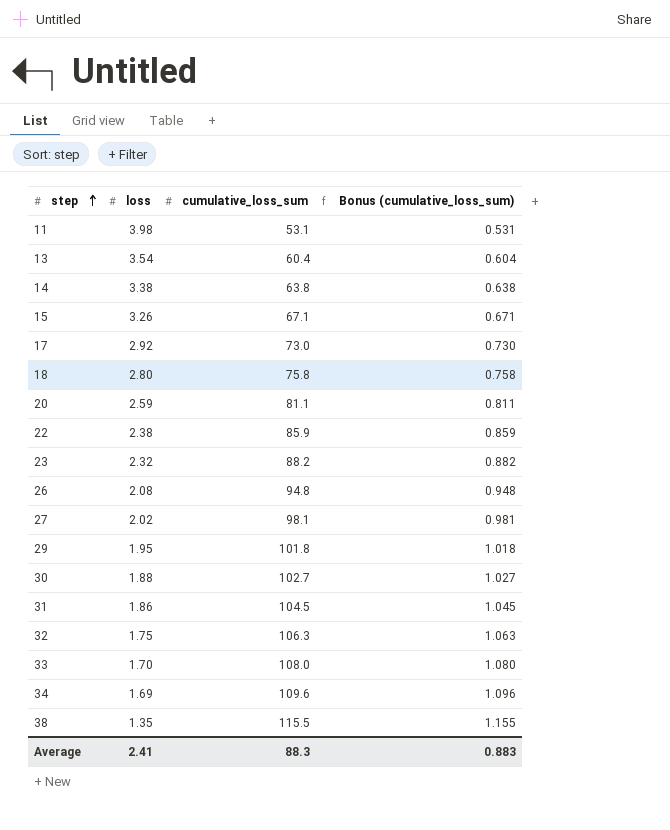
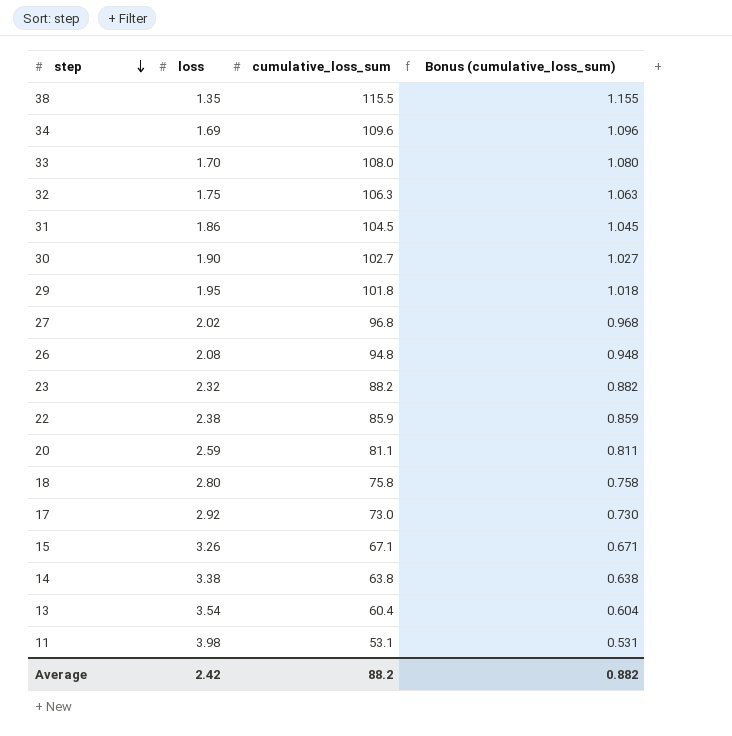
row order: step ascending -> step descending
30 | loss: 1.88 -> 1.90
27 | cumulative_loss_sum: 98.1 -> 96.8
27 | Bonus (cumulative_loss_sum): 0.981 -> 0.968
Average | loss: 2.41 -> 2.42
Average | cumulative_loss_sum: 88.3 -> 88.2
Average | Bonus (cumulative_loss_sum): 0.883 -> 0.882

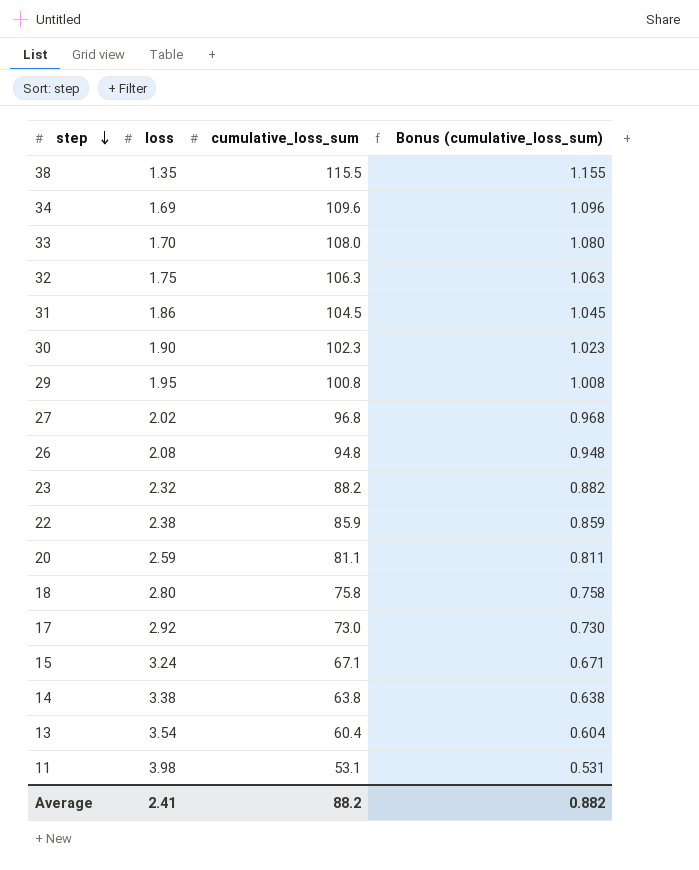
30 | cumulative_loss_sum: 102.7 -> 102.3
30 | Bonus (cumulative_loss_sum): 1.027 -> 1.023
29 | cumulative_loss_sum: 101.8 -> 100.8
29 | Bonus (cumulative_loss_sum): 1.018 -> 1.008
15 | loss: 3.26 -> 3.24
Average | loss: 2.42 -> 2.41

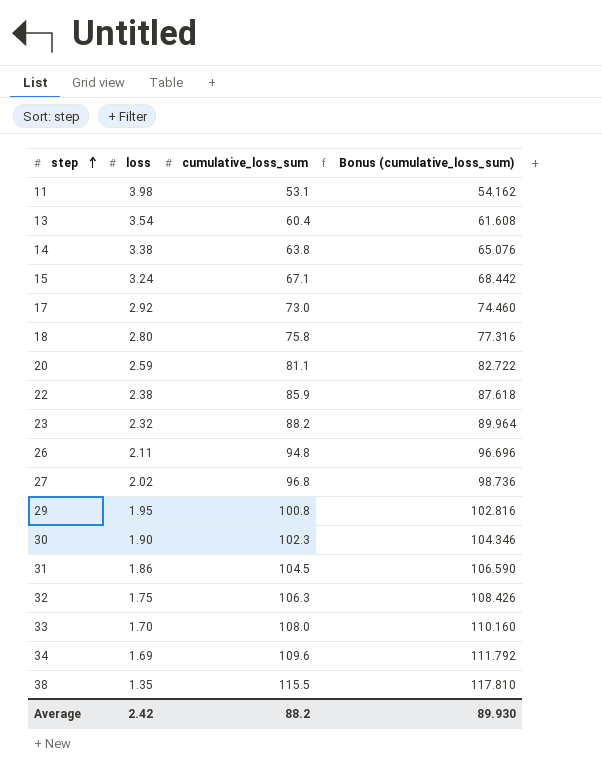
row order: step descending -> step ascending
column Bonus (cumulative_loss_sum) | formula: [cumulative_loss_sum] * 0.01 -> [cumulative_loss_sum] * 1.02
26 | loss: 2.08 -> 2.11
Average | loss: 2.41 -> 2.42
Average | Bonus (cumulative_loss_sum): 0.882 -> 89.930

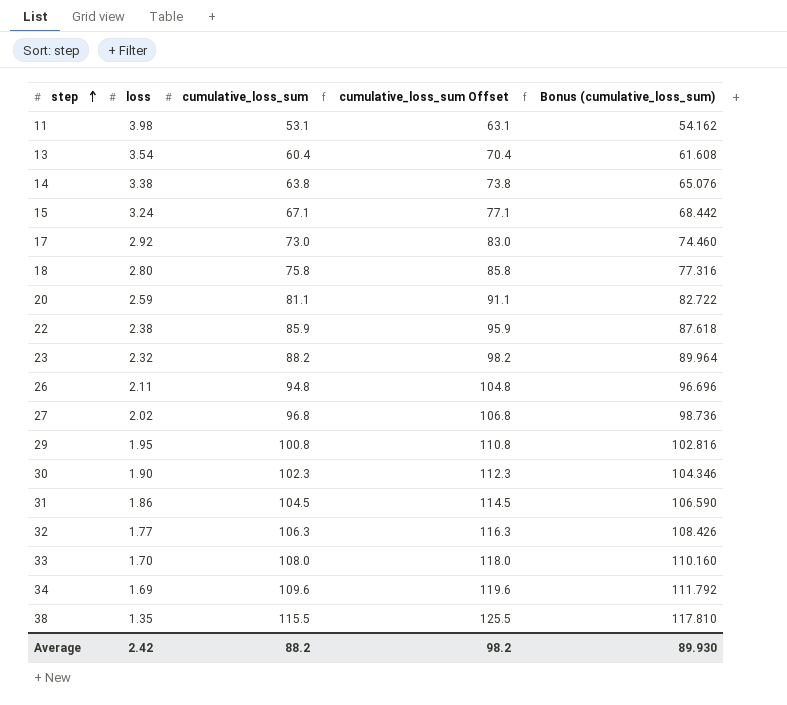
column cumulative_loss_sum Offset | formula: none -> [cumulative_loss_sum] + 10
32 | loss: 1.75 -> 1.77

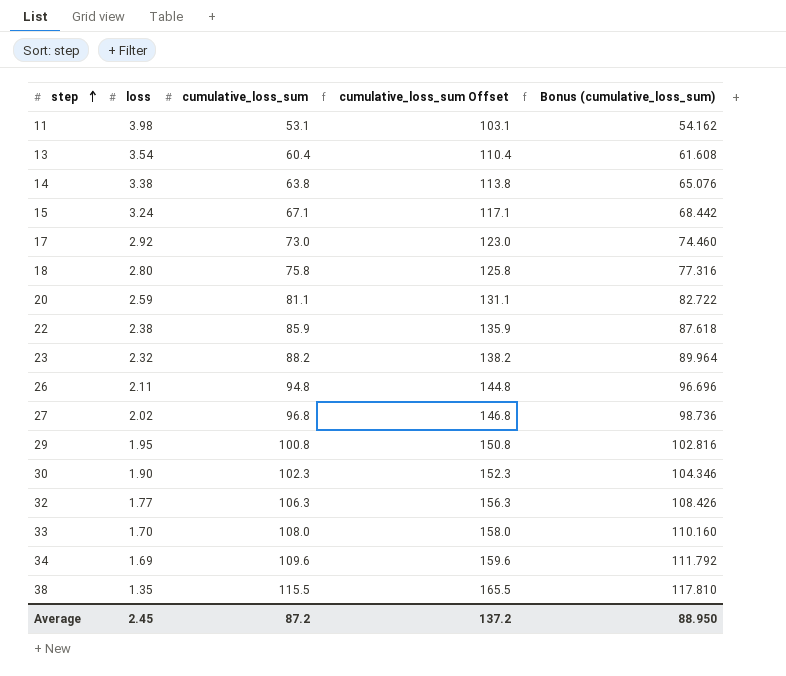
column cumulative_loss_sum Offset | formula: [cumulative_loss_sum] + 10 -> [cumulative_loss_sum] + 50
row 31: 1.86 | 104.5 | 114.5 | 106.590 -> none
Average | loss: 2.42 -> 2.45
Average | cumulative_loss_sum: 88.2 -> 87.2
Average | cumulative_loss_sum Offset: 98.2 -> 137.2
Average | Bonus (cumulative_loss_sum): 89.930 -> 88.950

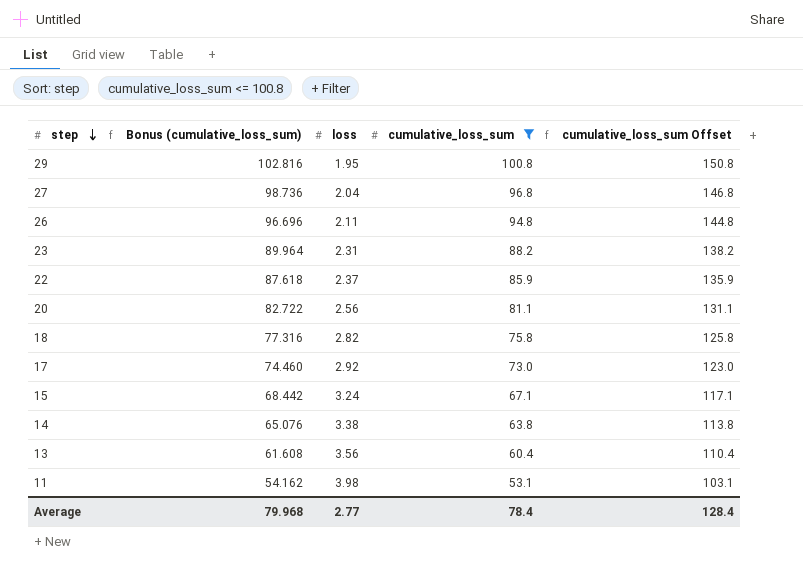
filter: none -> cumulative_loss_sum <= 100.8
row order: step ascending -> step descending
column Bonus (cumulative_loss_sum) | position: 5 -> 2
27 | loss: 2.02 -> 2.04
23 | loss: 2.32 -> 2.31
22 | loss: 2.38 -> 2.37
20 | loss: 2.59 -> 2.56
18 | loss: 2.80 -> 2.82
13 | loss: 3.54 -> 3.56
Average | Bonus (cumulative_loss_sum): 88.950 -> 79.968
Average | loss: 2.45 -> 2.77
Average | cumulative_loss_sum: 87.2 -> 78.4
Average | cumulative_loss_sum Offset: 137.2 -> 128.4

